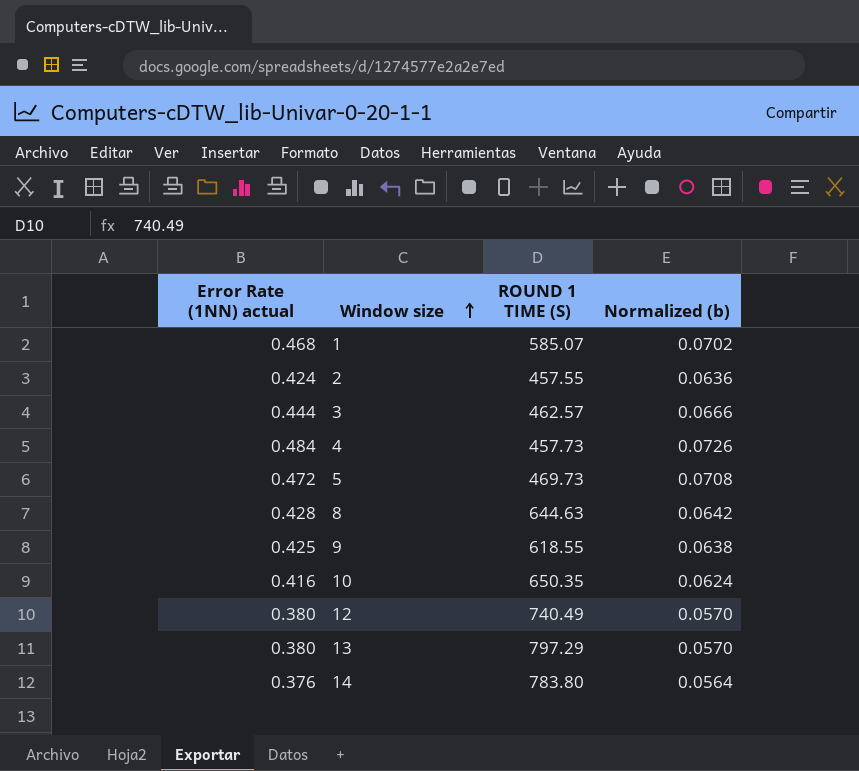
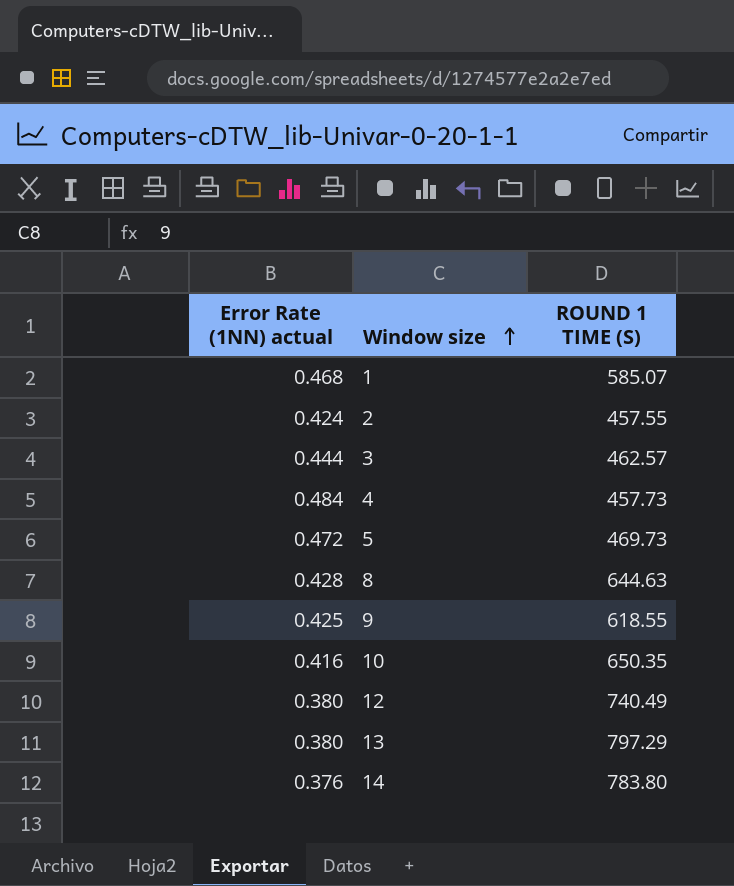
column Normalized (b) | formula: [Error Rate (1NN) actual] * 0.15 -> none

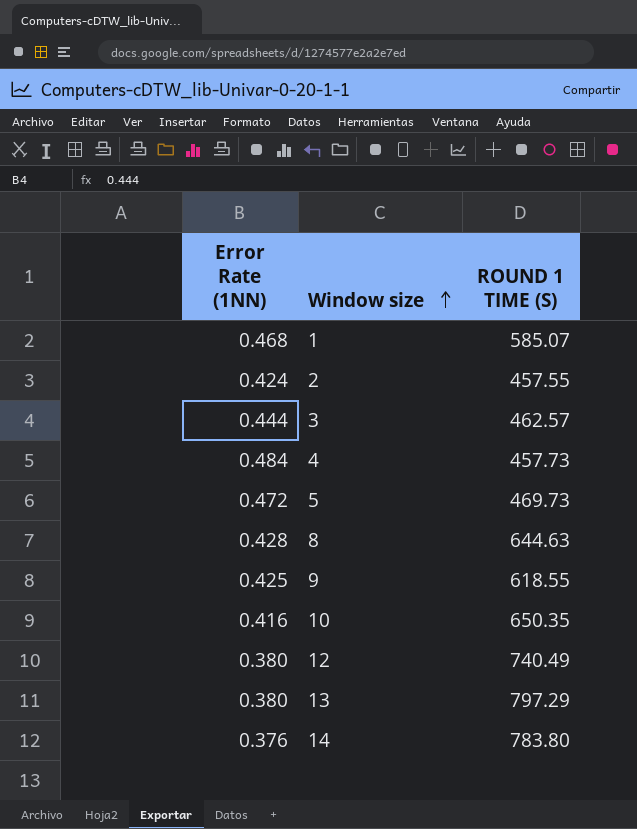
column name: Error Rate (1NN) actual -> Error Rate (1NN)

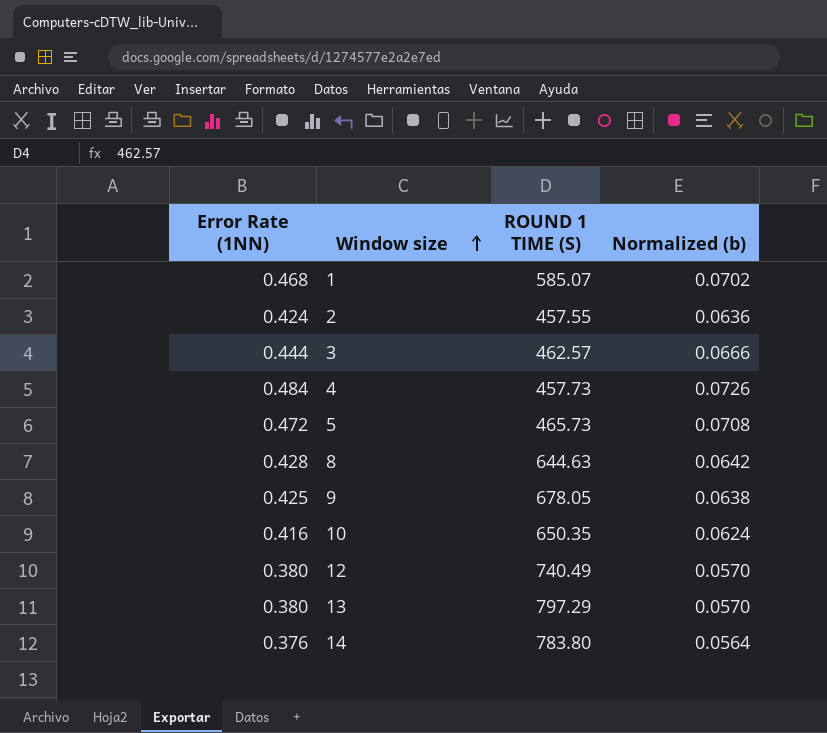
column Normalized (b) | formula: none -> [Error Rate (1NN)] * 0.15
5 | ROUND 1 TIME (S): 469.73 -> 465.73
9 | ROUND 1 TIME (S): 618.55 -> 678.05

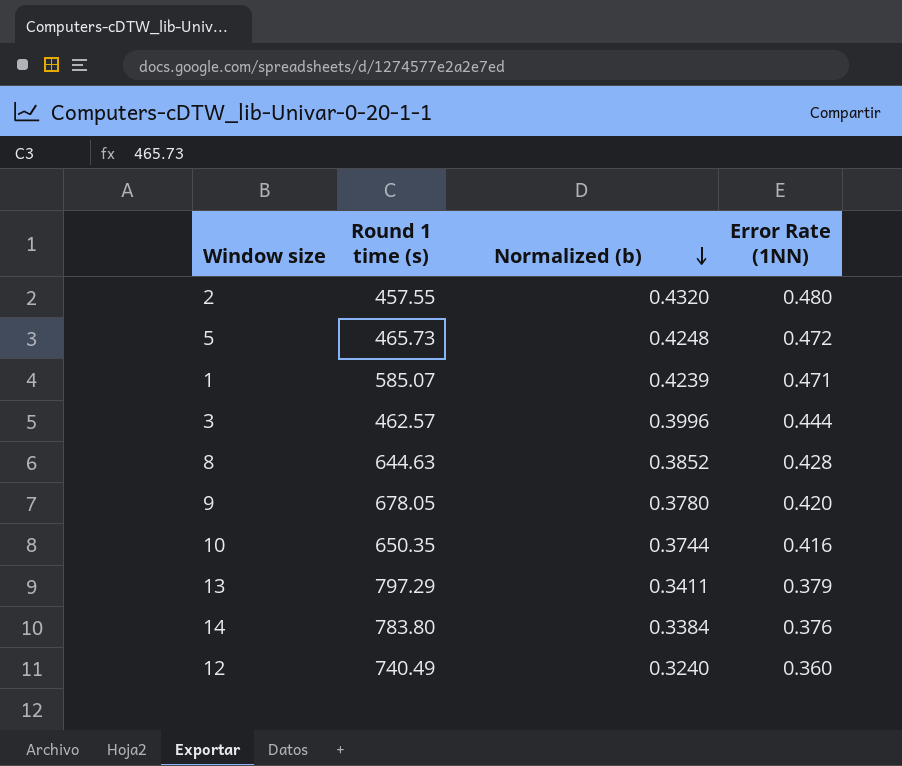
row order: Window size ascending -> Normalized (b) descending
column name: ROUND 1 TIME (S) -> Round 1 time (s)
column Normalized (b) | formula: [Error Rate (1NN)] * 0.15 -> [Error Rate (1NN)] * 0.9
column Error Rate (1NN) | position: 1 -> 4
row 4: 0.484 | 457.73 | 0.0726 -> none
2 | Error Rate (1NN): 0.424 -> 0.480
1 | Error Rate (1NN): 0.468 -> 0.471
9 | Error Rate (1NN): 0.425 -> 0.420
13 | Error Rate (1NN): 0.380 -> 0.379
12 | Error Rate (1NN): 0.380 -> 0.360

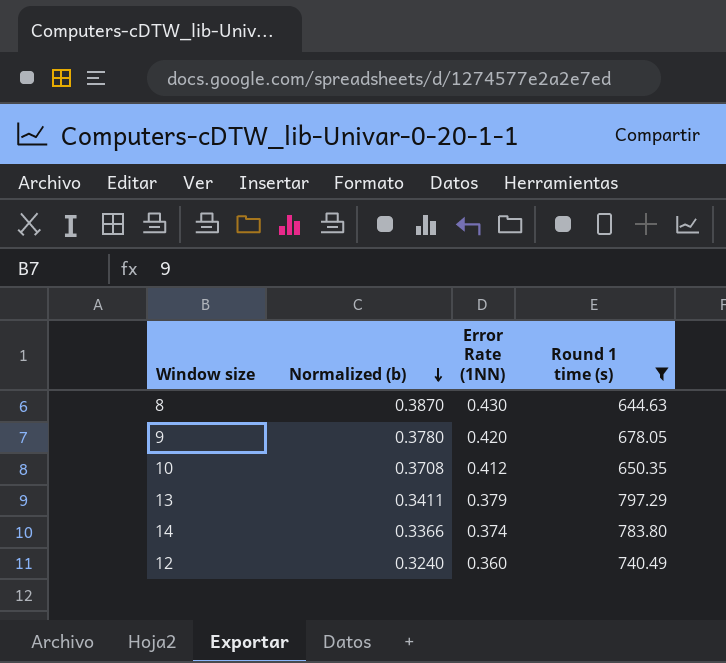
filter: none -> Round 1 time (s) >= 644.63
column Round 1 time (s) | position: 2 -> 4
8 | Normalized (b): 0.3852 -> 0.3870
8 | Error Rate (1NN): 0.428 -> 0.430
10 | Normalized (b): 0.3744 -> 0.3708
10 | Error Rate (1NN): 0.416 -> 0.412
14 | Normalized (b): 0.3384 -> 0.3366
14 | Error Rate (1NN): 0.376 -> 0.374

